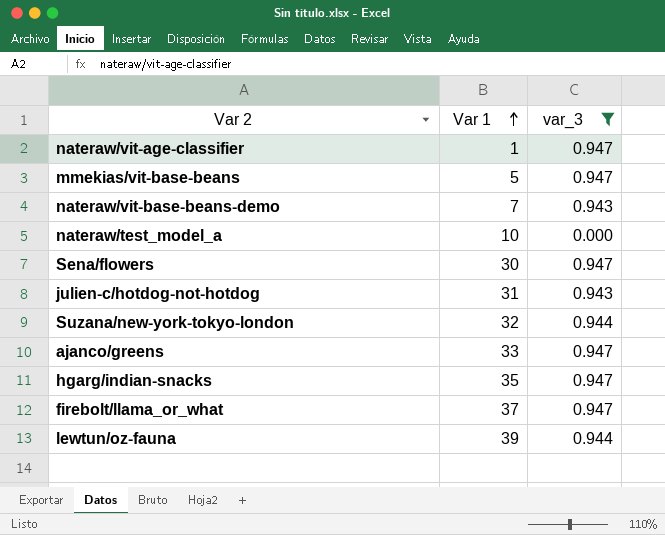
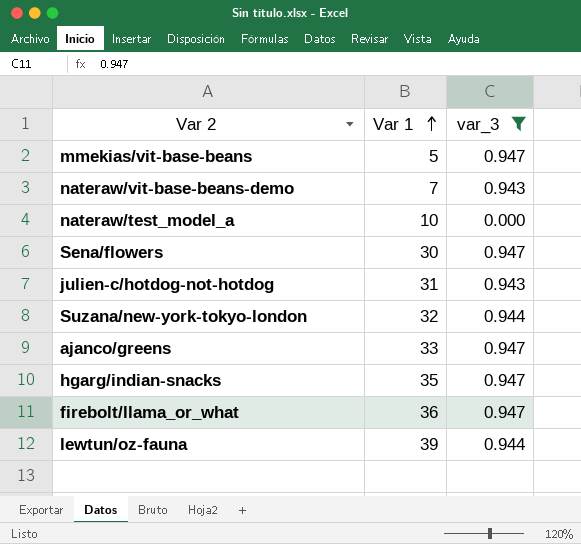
row nateraw/vit-age-classifier: 1 | 0.947 -> none
firebolt/llama_or_what | Var 1: 37 -> 36

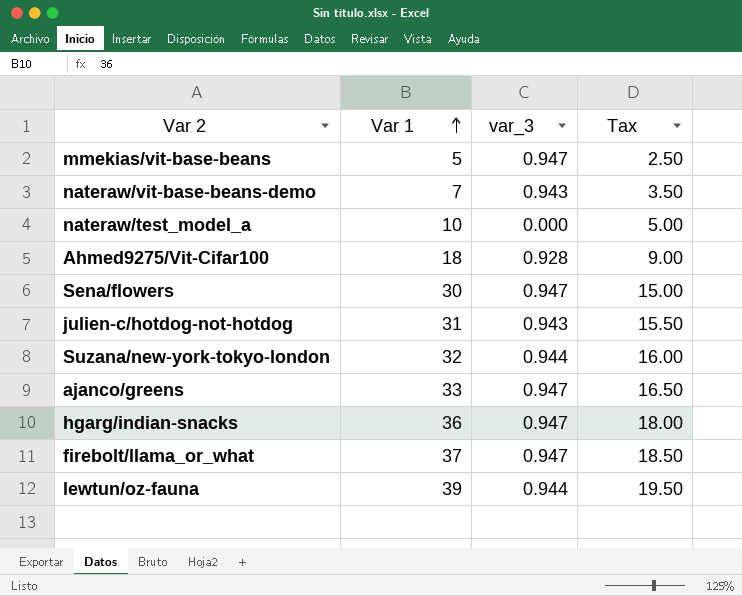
filter: var_3 != 0.928 -> none
column Tax | formula: none -> [Var 1] * 0.5
hgarg/indian-snacks | Var 1: 35 -> 36
firebolt/llama_or_what | Var 1: 36 -> 37

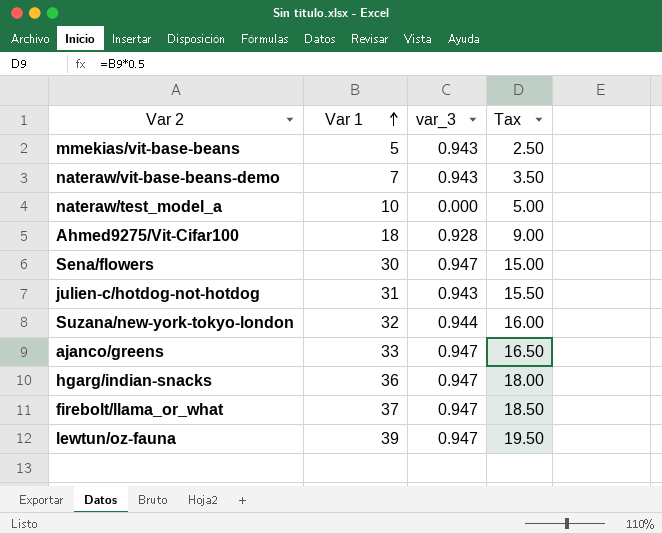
mmekias/vit-base-beans | var_3: 0.947 -> 0.943
lewtun/oz-fauna | var_3: 0.944 -> 0.947

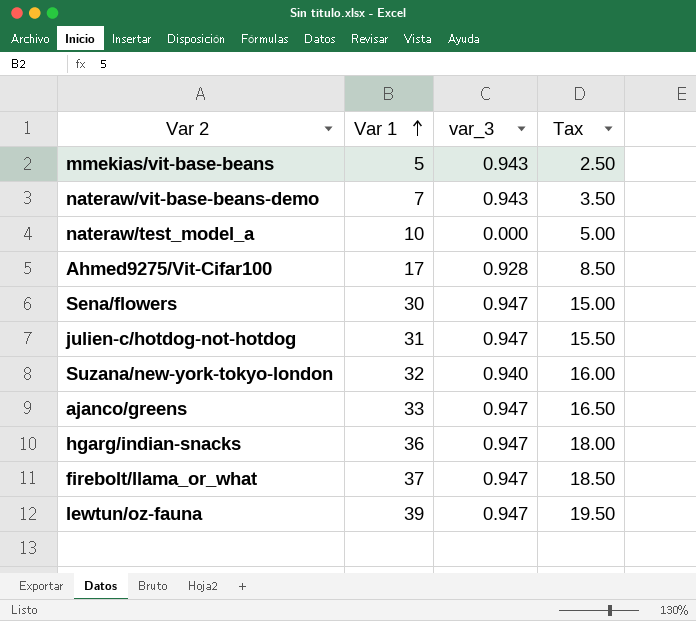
Ahmed9275/Vit-Cifar100 | Var 1: 18 -> 17
Ahmed9275/Vit-Cifar100 | Tax: 9.00 -> 8.50
julien-c/hotdog-not-hotdog | var_3: 0.943 -> 0.947
Suzana/new-york-tokyo-london | var_3: 0.944 -> 0.940

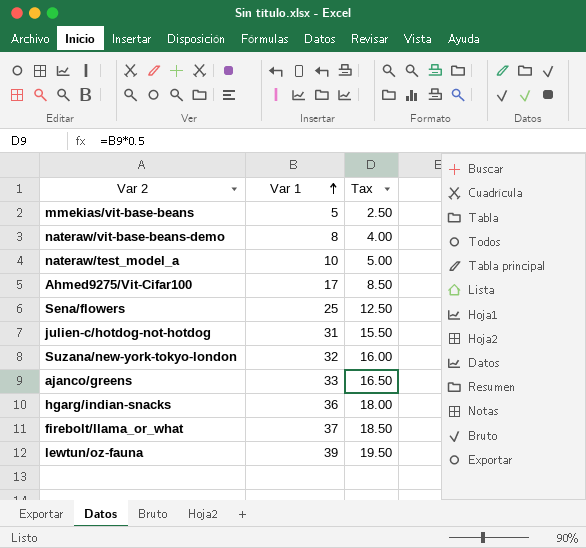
column var_3 | position: 3 -> none
nateraw/vit-base-beans-demo | Var 1: 7 -> 8
nateraw/vit-base-beans-demo | Tax: 3.50 -> 4.00
Sena/flowers | Var 1: 30 -> 25
Sena/flowers | Tax: 15.00 -> 12.50

